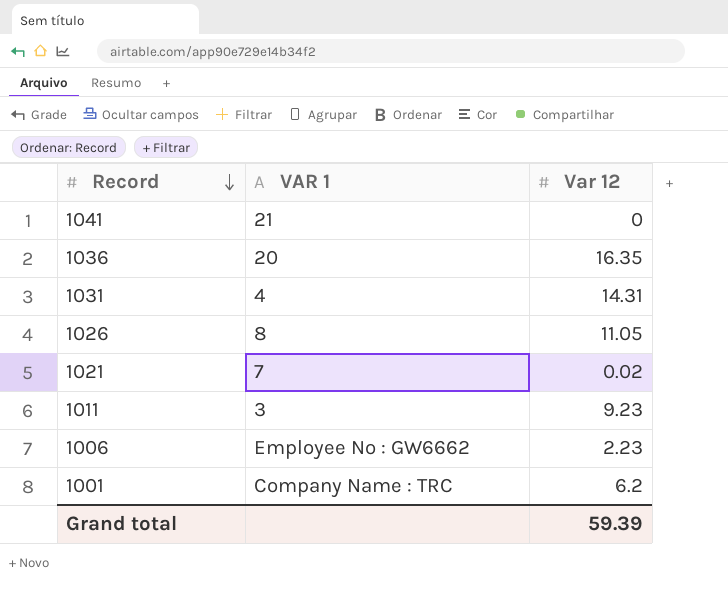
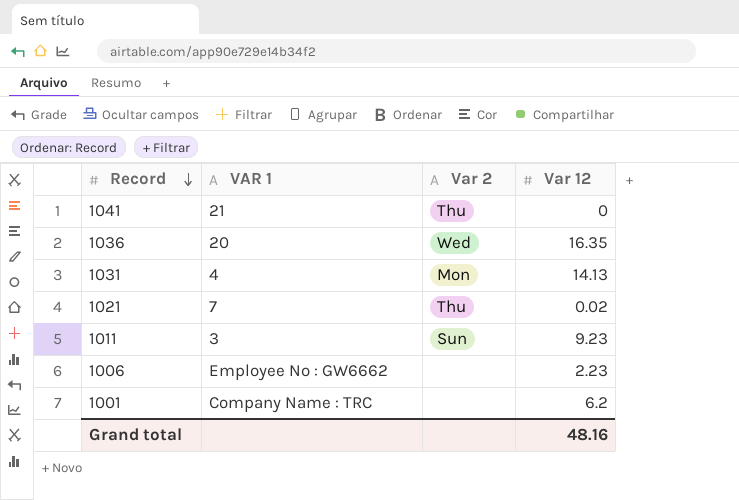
column Var 2 | position: none -> 3
row 1026: 8 | 11.05 -> none
1031 | Var 12: 14.31 -> 14.13
Grand total | Var 12: 59.39 -> 48.16

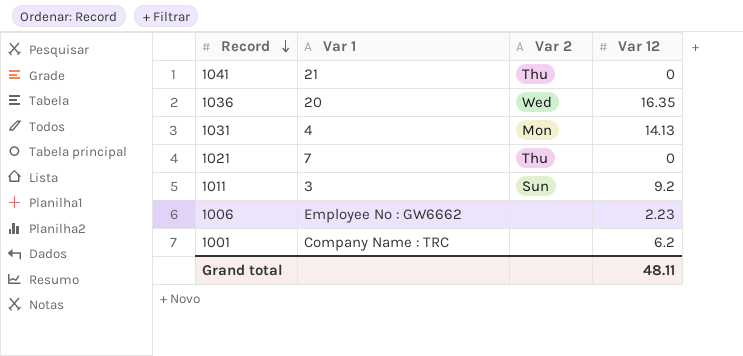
column name: VAR 1 -> Var 1
1021 | Var 12: 0.02 -> 0
1011 | Var 12: 9.23 -> 9.2
Grand total | Var 12: 48.16 -> 48.11

